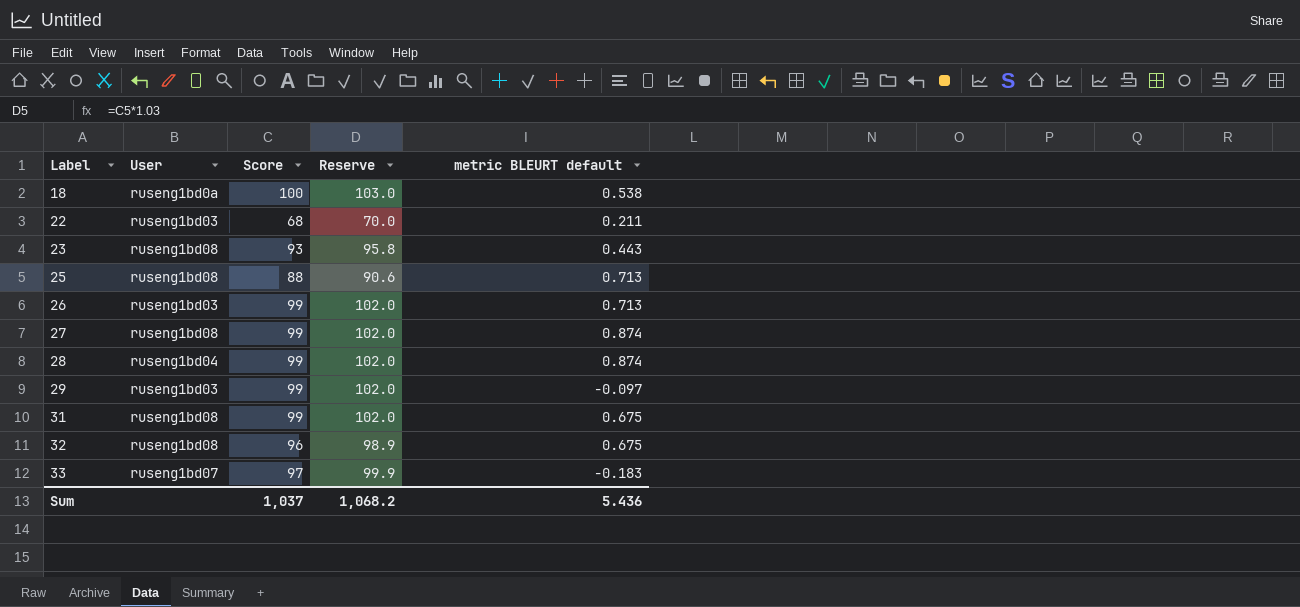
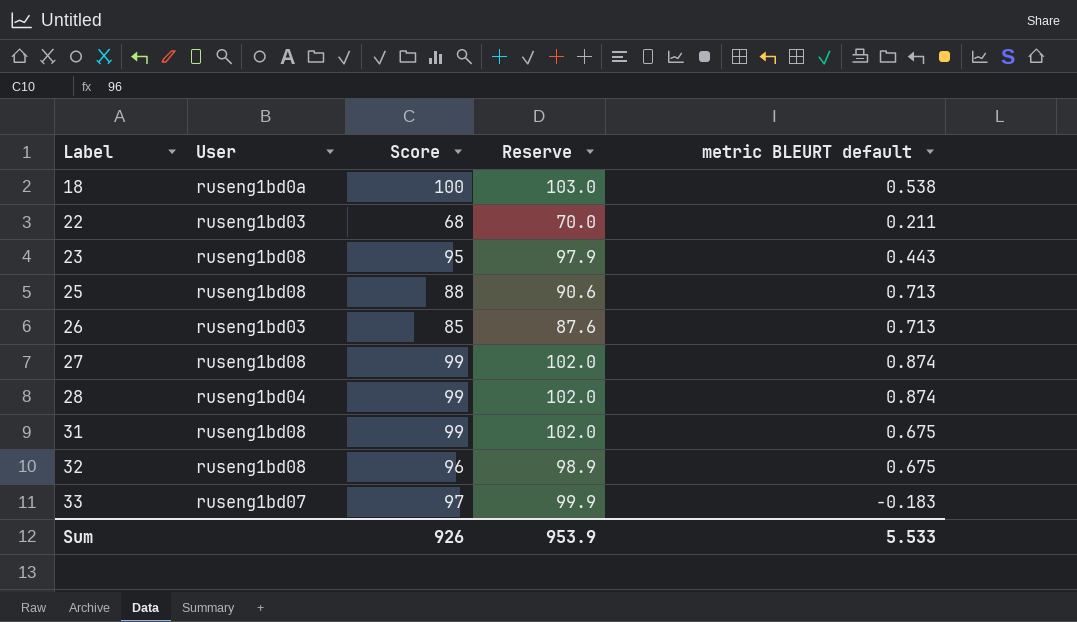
row 29: ruseng1bd03 | 99 | 102.0 | -0.097 -> none
23 | Score: 93 -> 95
23 | Reserve: 95.8 -> 97.9
26 | Score: 99 -> 85
26 | Reserve: 102.0 -> 87.6
Sum | Score: 1,037 -> 926
Sum | Reserve: 1,068.2 -> 953.9
Sum | metric BLEURT default: 5.436 -> 5.533

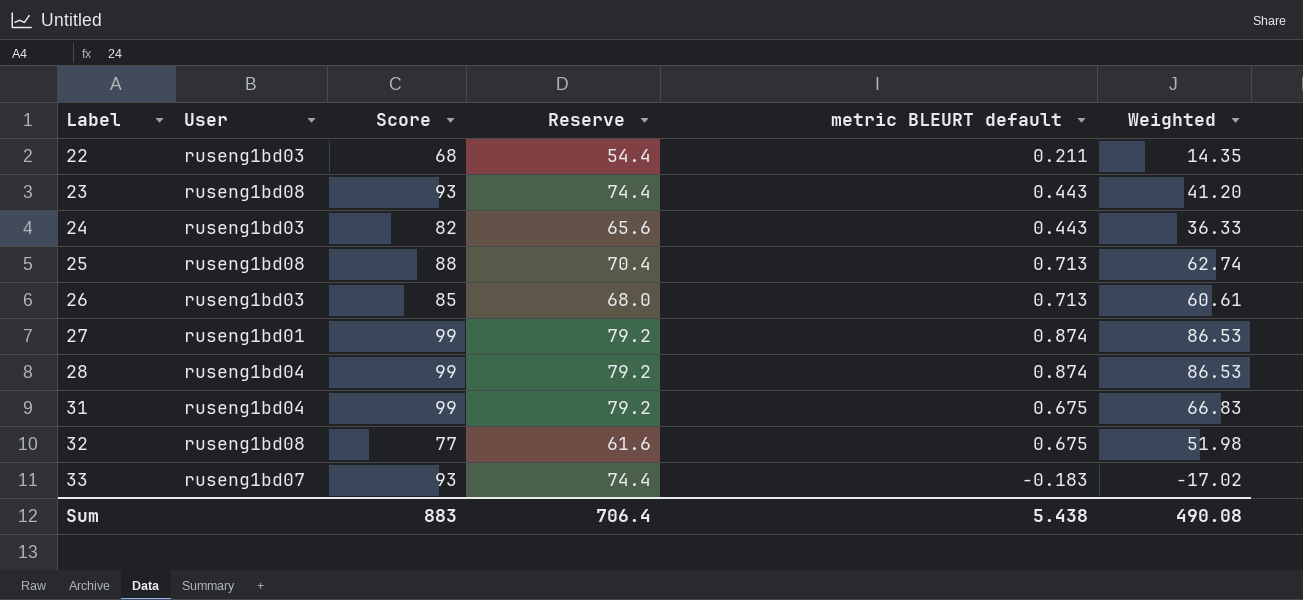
column Reserve | formula: [Score] * 1.03 -> [Score] * 0.8
column Weighted | formula: none -> [Score] * [metric BLEURT default]
row 18: ruseng1bd0a | 100 | 103.0 | 0.538 -> none
23 | Score: 95 -> 93
row 24: none -> ruseng1bd03 | 82 | 65.6 | 0.443 | 36.33
27 | User: ruseng1bd08 -> ruseng1bd01
31 | User: ruseng1bd08 -> ruseng1bd04
32 | Score: 96 -> 77
33 | Score: 97 -> 93
Sum | Score: 926 -> 883
Sum | Reserve: 953.9 -> 706.4
Sum | metric BLEURT default: 5.533 -> 5.438

